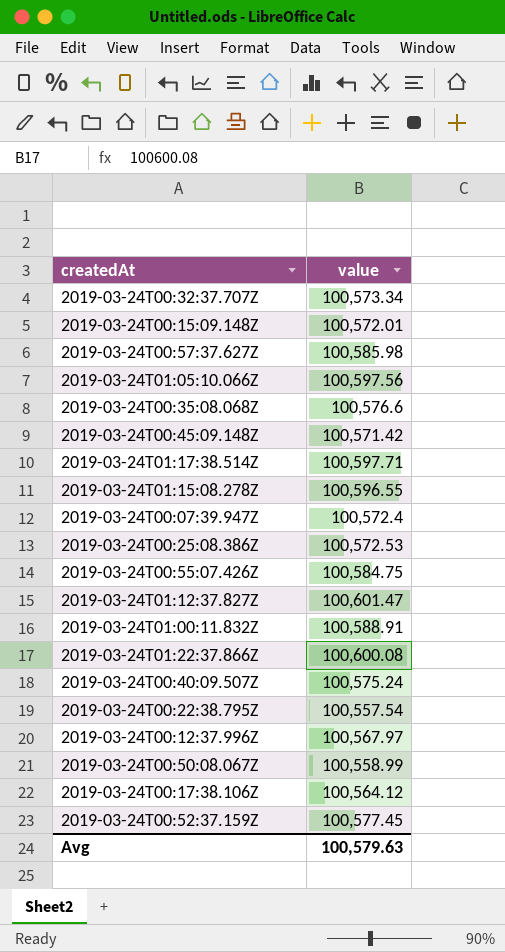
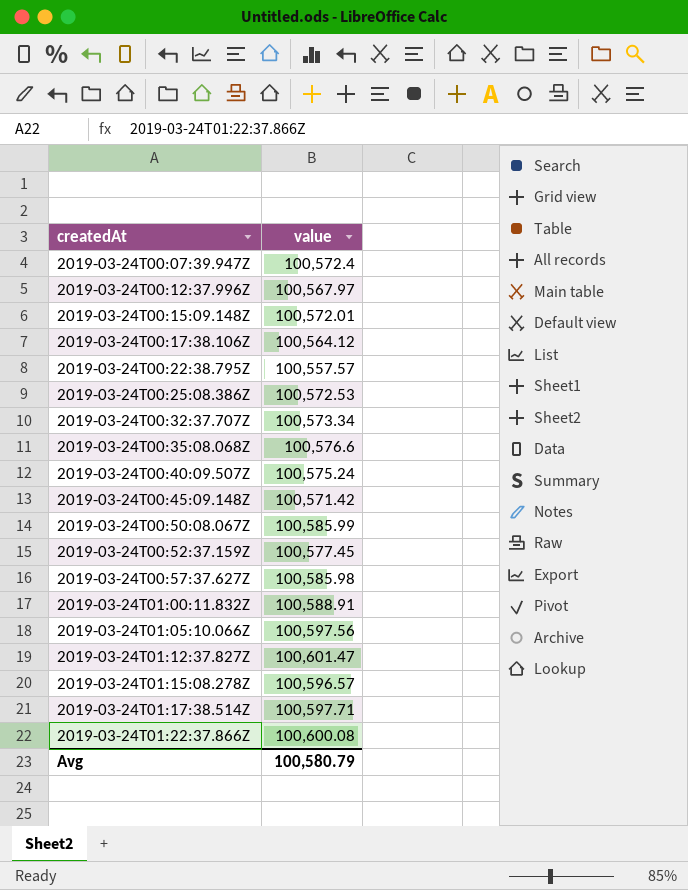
row order: none -> createdAt ascending
row 2019-03-24T00:55:07.426Z: 100,584.75 -> none
2019-03-24T00:22:38.795Z | value: 100,557.54 -> 100,557.57
2019-03-24T00:50:08.067Z | value: 100,558.99 -> 100,585.99
2019-03-24T01:15:08.278Z | value: 100,596.55 -> 100,596.57
Avg | value: 100,579.63 -> 100,580.79

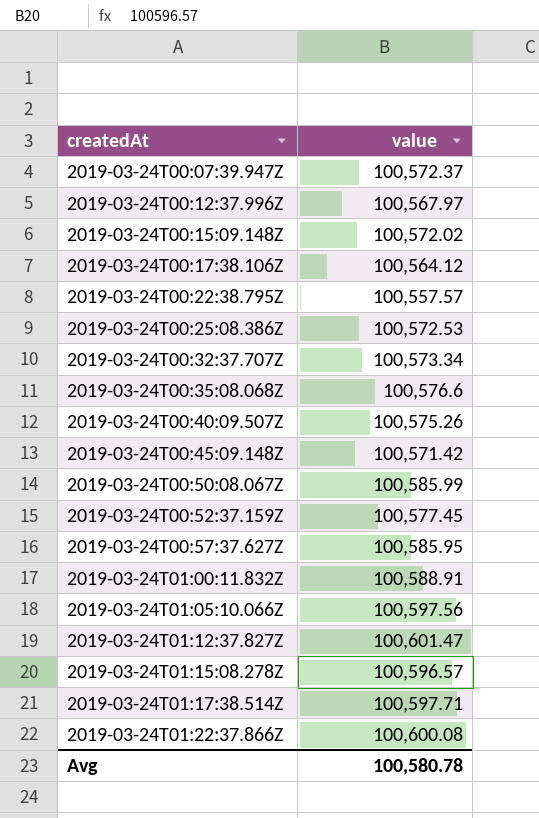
2019-03-24T00:07:39.947Z | value: 100,572.4 -> 100,572.37
2019-03-24T00:15:09.148Z | value: 100,572.01 -> 100,572.02
2019-03-24T00:40:09.507Z | value: 100,575.24 -> 100,575.26
2019-03-24T00:57:37.627Z | value: 100,585.98 -> 100,585.95
Avg | value: 100,580.79 -> 100,580.78

